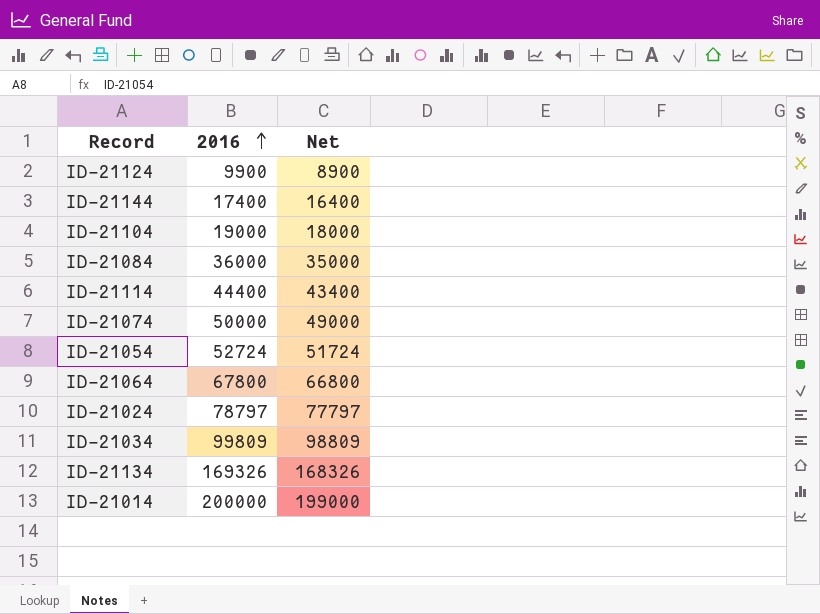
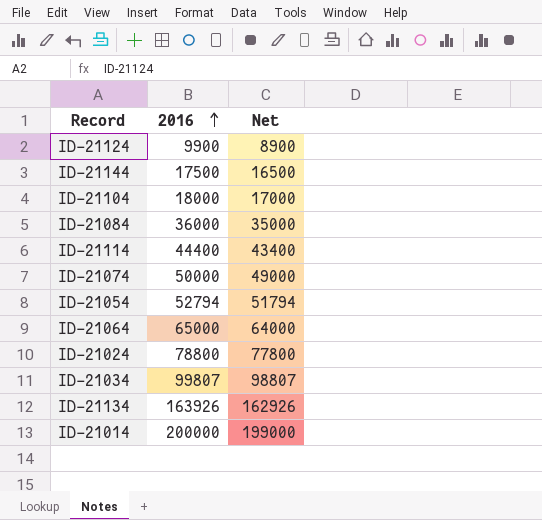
ID-21144 | 2016: 17400 -> 17500
ID-21144 | Net: 16400 -> 16500
ID-21104 | 2016: 19000 -> 18000
ID-21104 | Net: 18000 -> 17000
ID-21054 | 2016: 52724 -> 52794
ID-21054 | Net: 51724 -> 51794
ID-21064 | 2016: 67800 -> 65000
ID-21064 | Net: 66800 -> 64000
ID-21024 | 2016: 78797 -> 78800
ID-21024 | Net: 77797 -> 77800
ID-21034 | 2016: 99809 -> 99807
ID-21034 | Net: 98809 -> 98807
ID-21134 | 2016: 169326 -> 163926
ID-21134 | Net: 168326 -> 162926

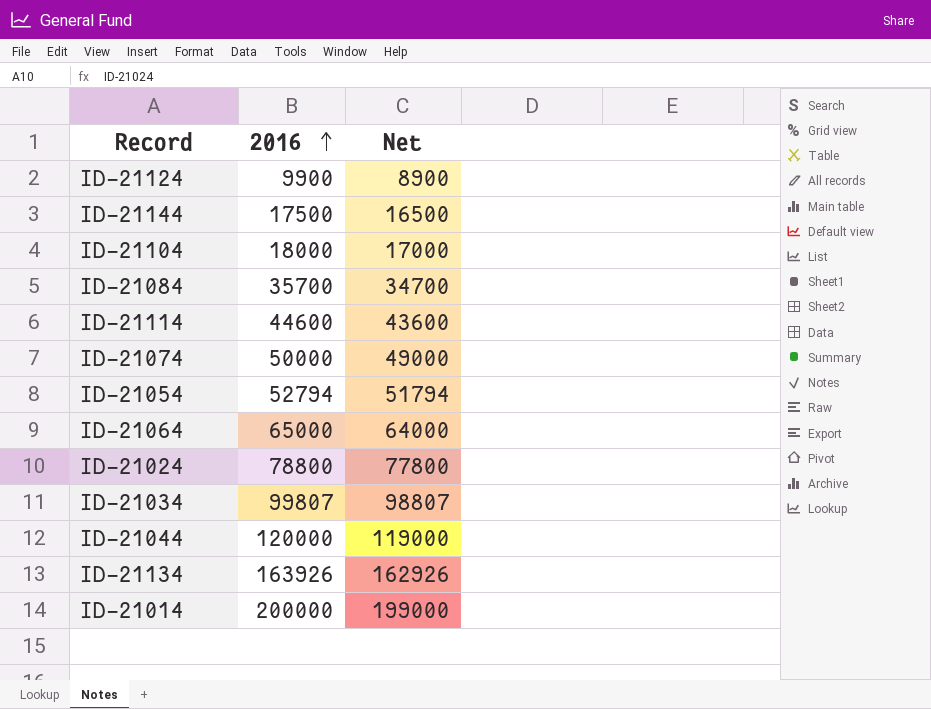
ID-21084 | 2016: 36000 -> 35700
ID-21084 | Net: 35000 -> 34700
ID-21114 | 2016: 44400 -> 44600
ID-21114 | Net: 43400 -> 43600
row ID-21044: none -> 120000 | 119000

